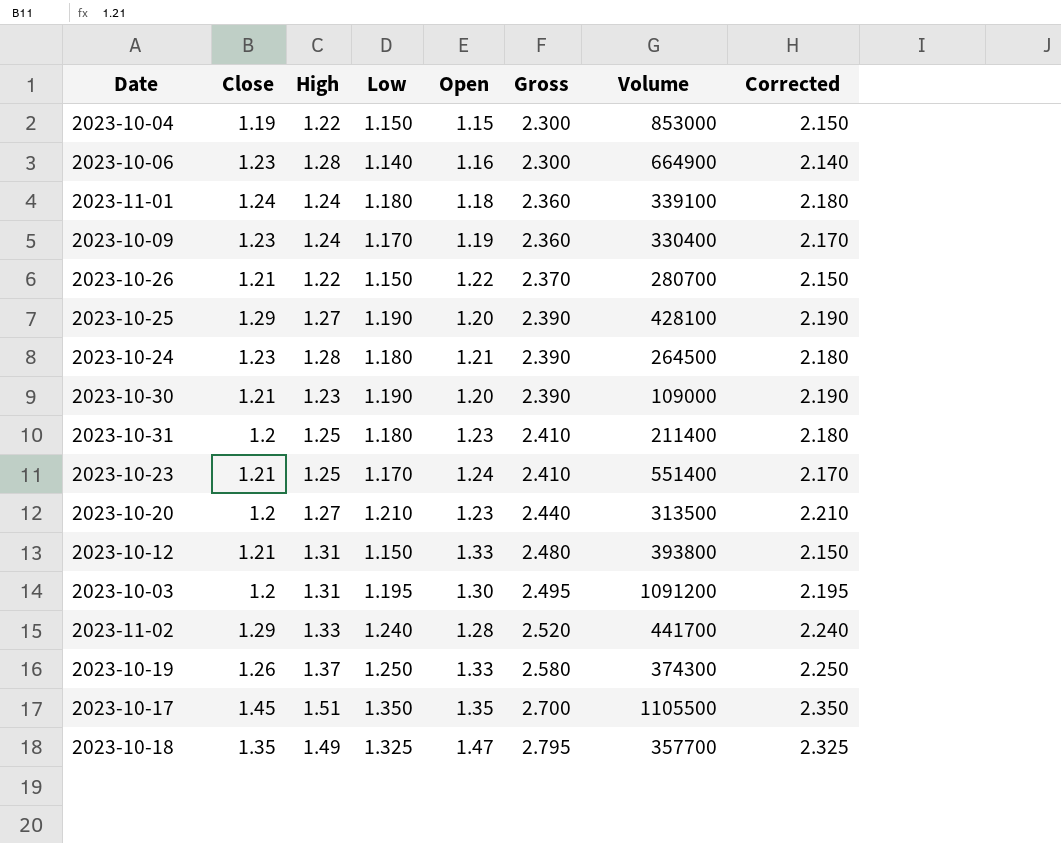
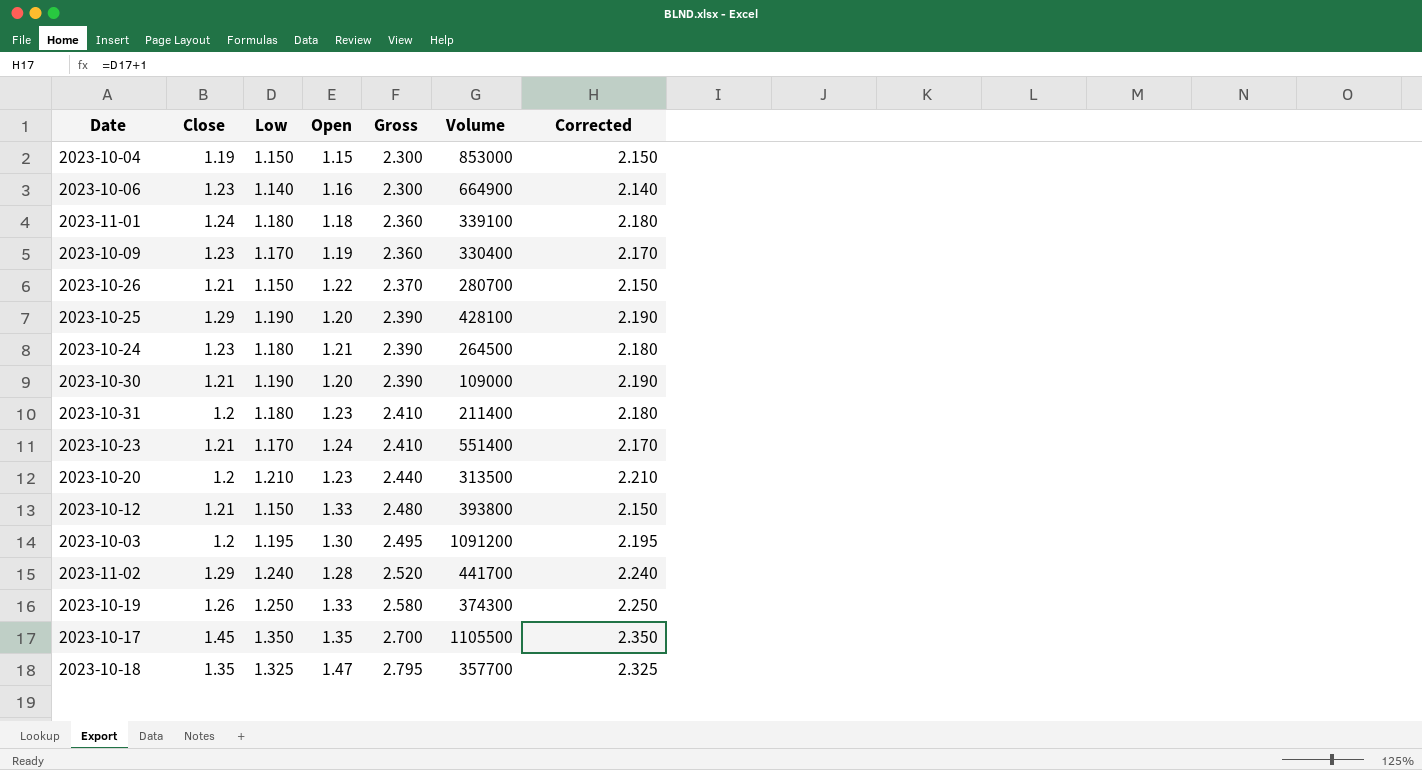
column High | position: 3 -> none

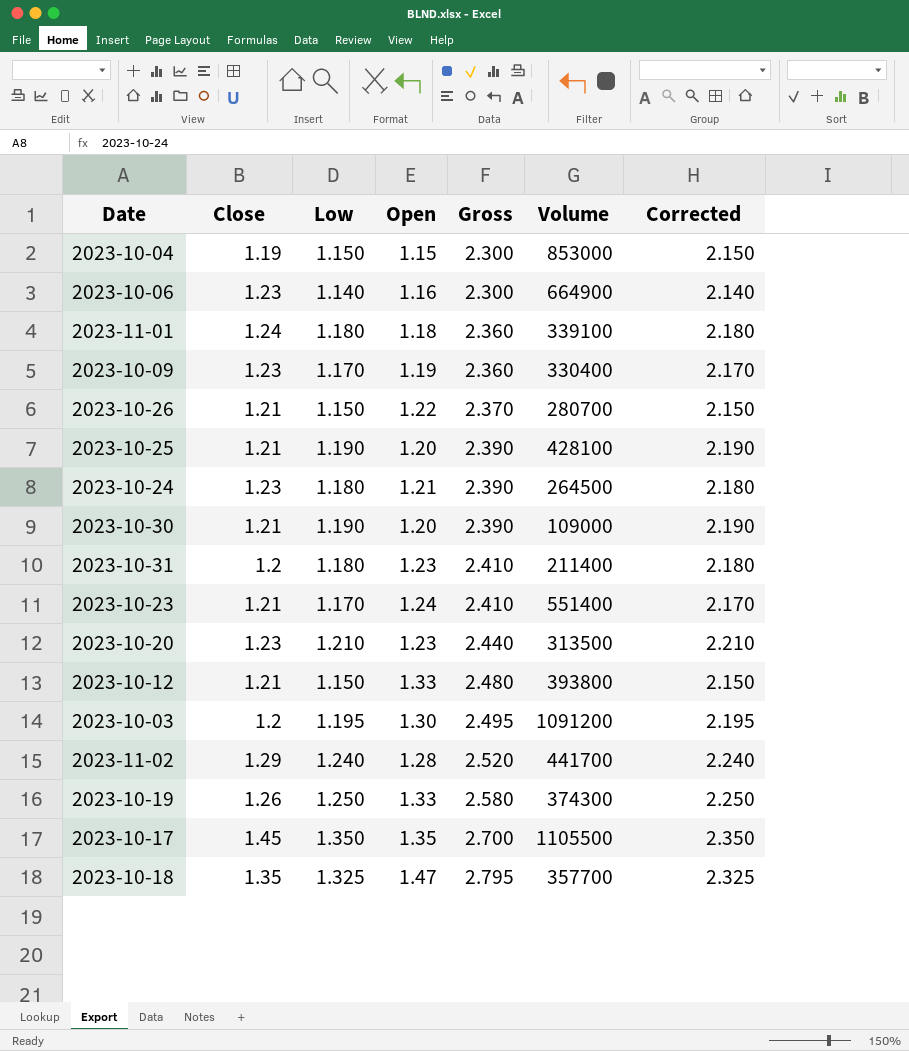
2023-10-25 | Close: 1.29 -> 1.21
2023-10-20 | Close: 1.2 -> 1.23

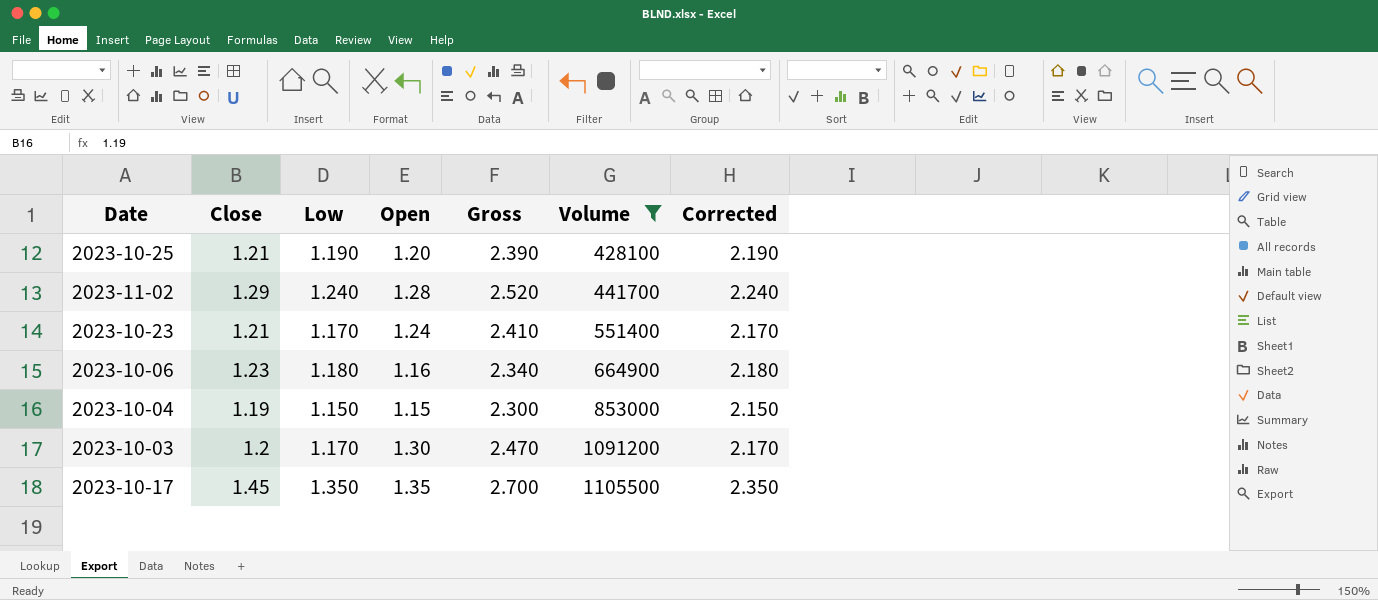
filter: none -> Volume >= 428100
row order: Gross ascending -> Volume ascending
2023-10-06 | Low: 1.140 -> 1.180
2023-10-06 | Gross: 2.300 -> 2.340
2023-10-06 | Corrected: 2.140 -> 2.180
2023-10-03 | Low: 1.195 -> 1.170
2023-10-03 | Gross: 2.495 -> 2.470
2023-10-03 | Corrected: 2.195 -> 2.170

